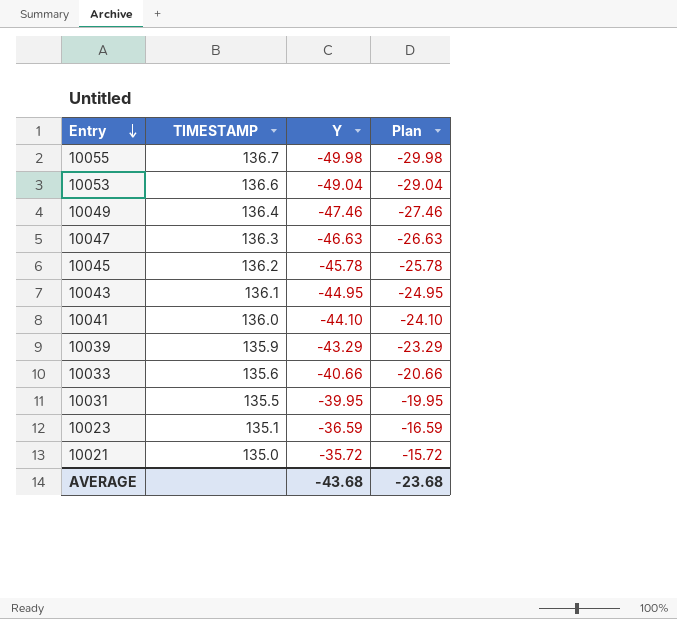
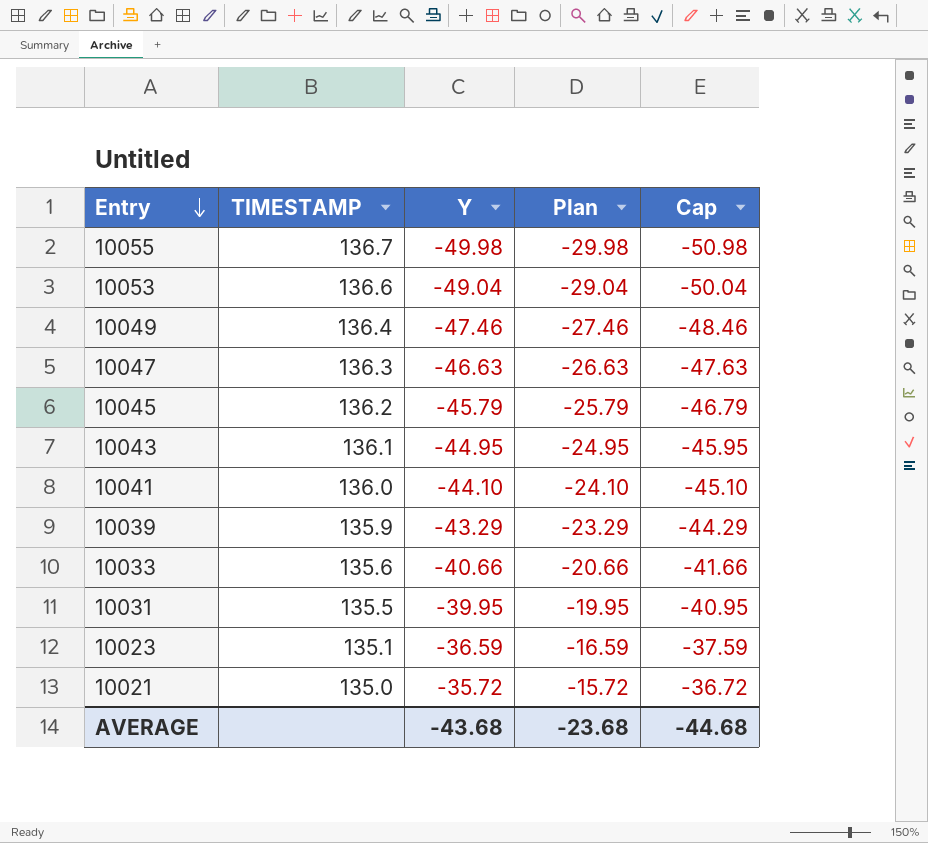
column Cap | formula: none -> [Y] - 1
10045 | Y: -45.78 -> -45.79
10045 | Plan: -25.78 -> -25.79

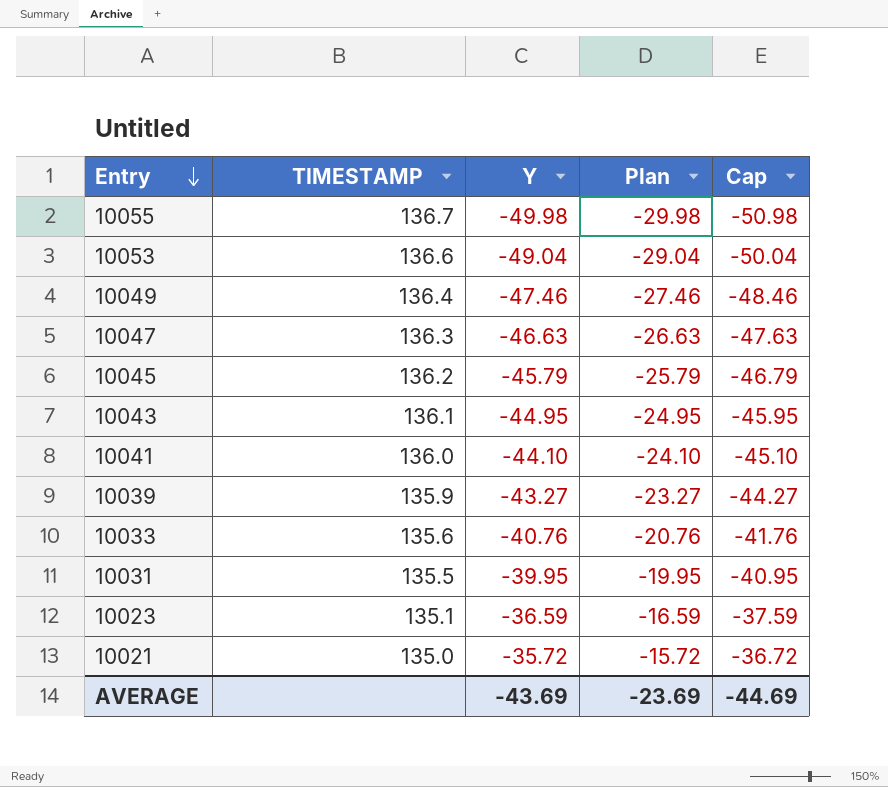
10039 | Y: -43.29 -> -43.27
10039 | Plan: -23.29 -> -23.27
10039 | Cap: -44.29 -> -44.27
10033 | Y: -40.66 -> -40.76
10033 | Plan: -20.66 -> -20.76
10033 | Cap: -41.66 -> -41.76
AVERAGE | Y: -43.68 -> -43.69
AVERAGE | Plan: -23.68 -> -23.69
AVERAGE | Cap: -44.68 -> -44.69

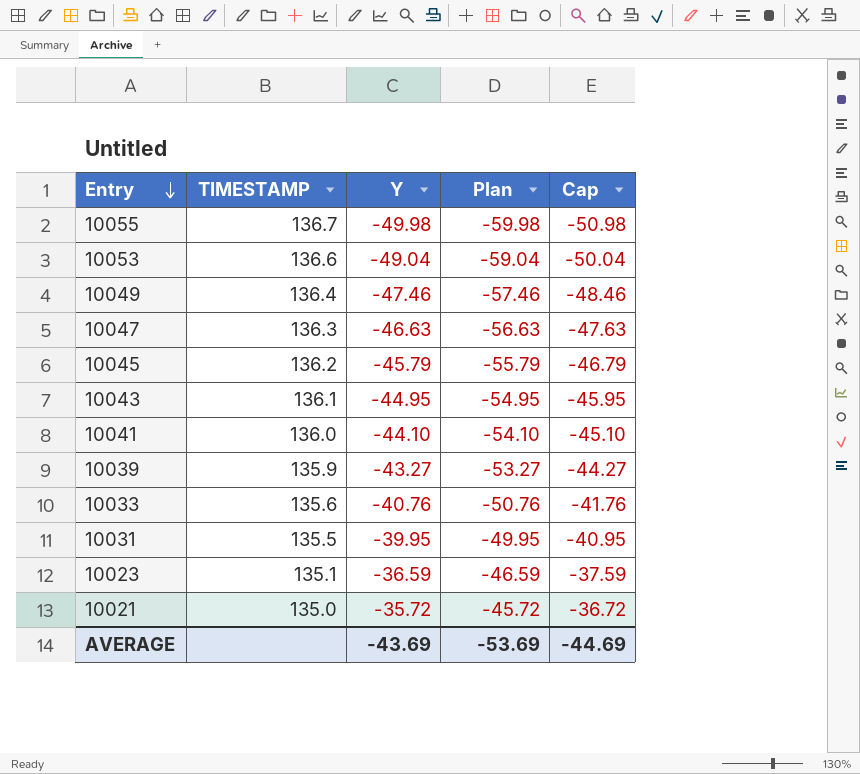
column Plan | formula: [Y] + 20 -> [Y] - 10
AVERAGE | Plan: -23.69 -> -53.69

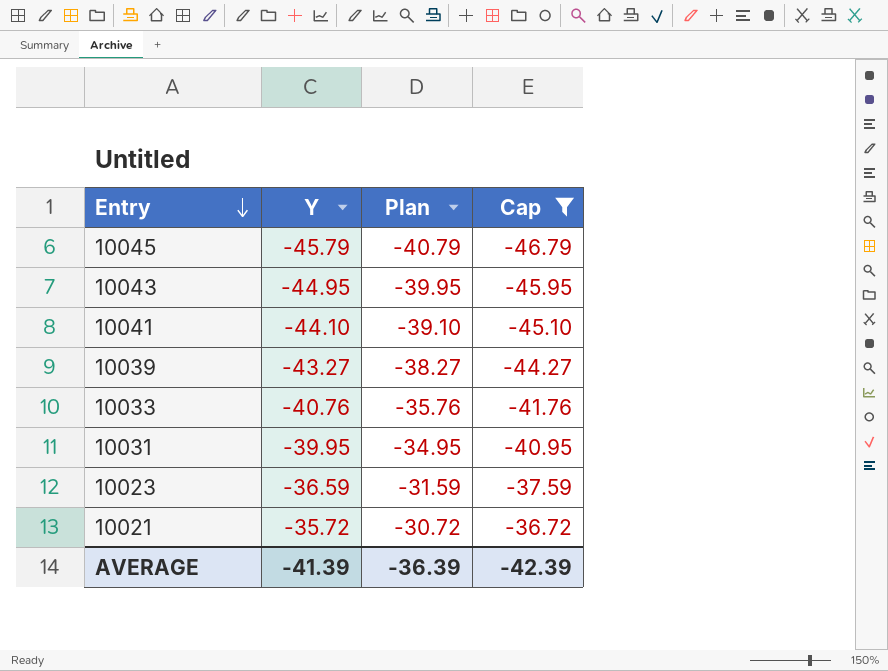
filter: none -> Cap >= -46.79
column TIMESTAMP | position: 2 -> none
column Plan | formula: [Y] - 10 -> [Y] + 5
AVERAGE | Y: -43.69 -> -41.39
AVERAGE | Plan: -53.69 -> -36.39
AVERAGE | Cap: -44.69 -> -42.39

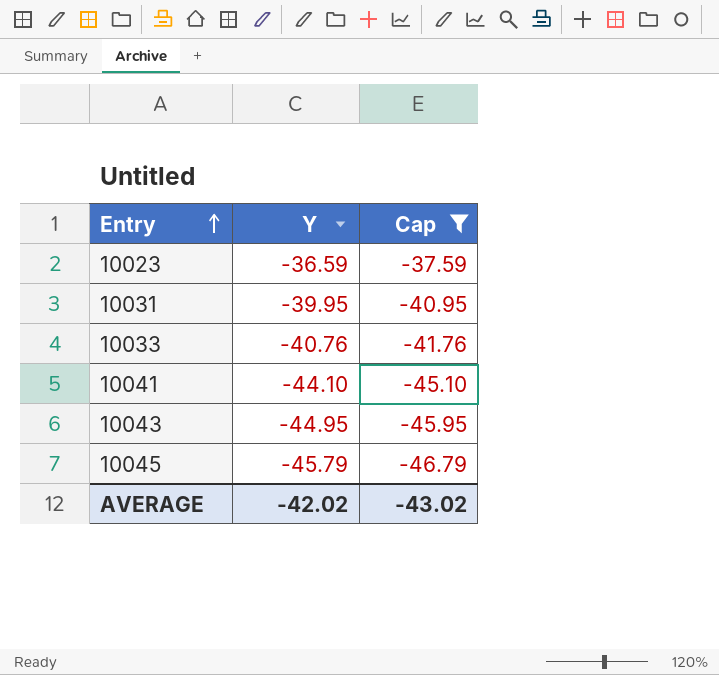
row order: Entry descending -> Entry ascending
column Plan | formula: [Y] + 5 -> none
row 10039: -43.27 | -38.27 | -44.27 -> none
row 10021: -35.72 | -30.72 | -36.72 -> none
AVERAGE | Y: -41.39 -> -42.02
AVERAGE | Cap: -42.39 -> -43.02

